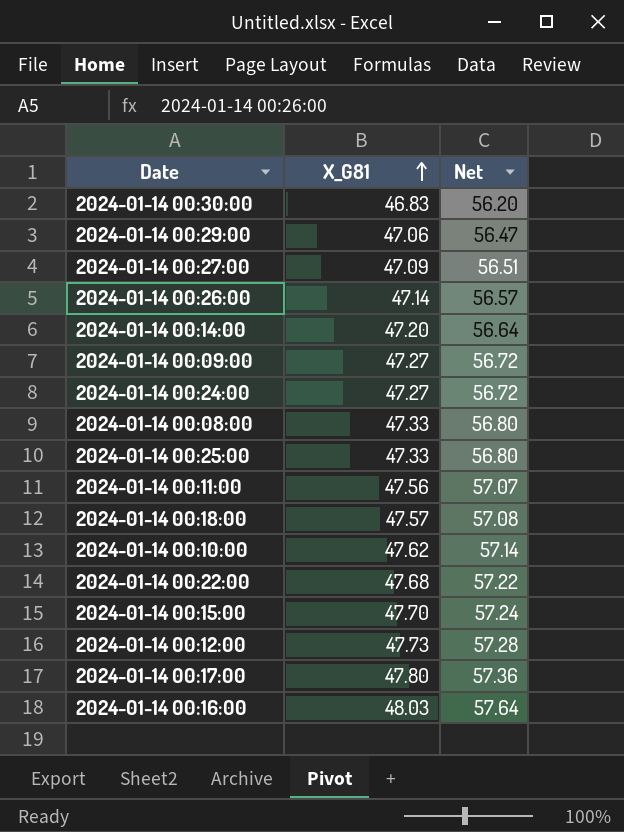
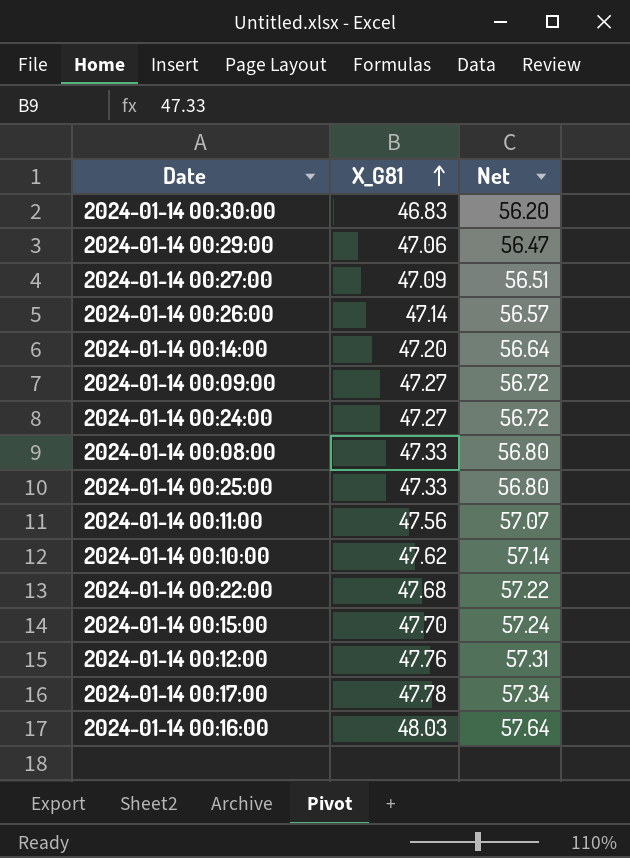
row 2024-01-14 00:18:00: 47.57 | 57.08 -> none
2024-01-14 00:12:00 | X_G81: 47.73 -> 47.76
2024-01-14 00:12:00 | Net: 57.28 -> 57.31
2024-01-14 00:17:00 | X_G81: 47.80 -> 47.78
2024-01-14 00:17:00 | Net: 57.36 -> 57.34

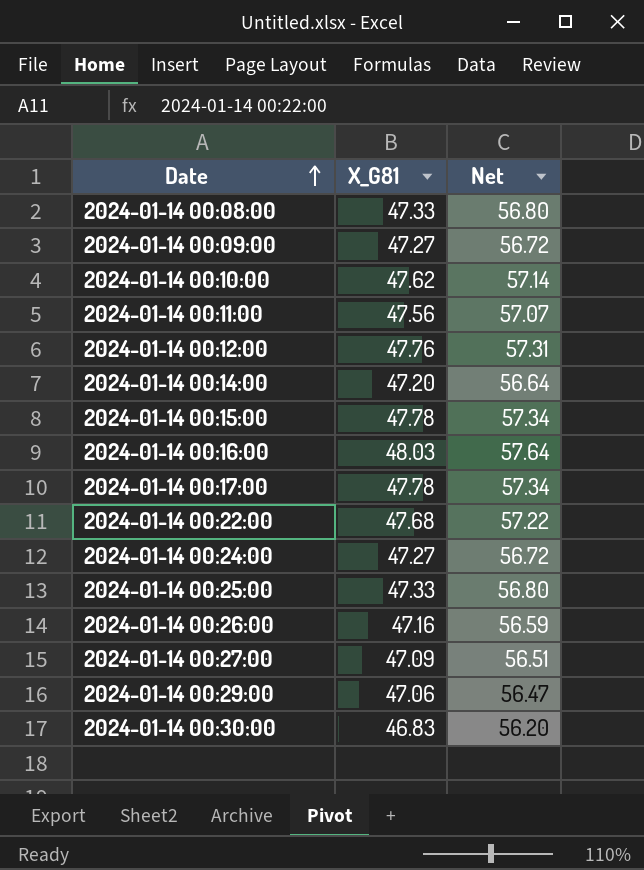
row order: X_G81 ascending -> Date ascending
2024-01-14 00:15:00 | X_G81: 47.70 -> 47.78
2024-01-14 00:15:00 | Net: 57.24 -> 57.34
2024-01-14 00:26:00 | X_G81: 47.14 -> 47.16
2024-01-14 00:26:00 | Net: 56.57 -> 56.59

